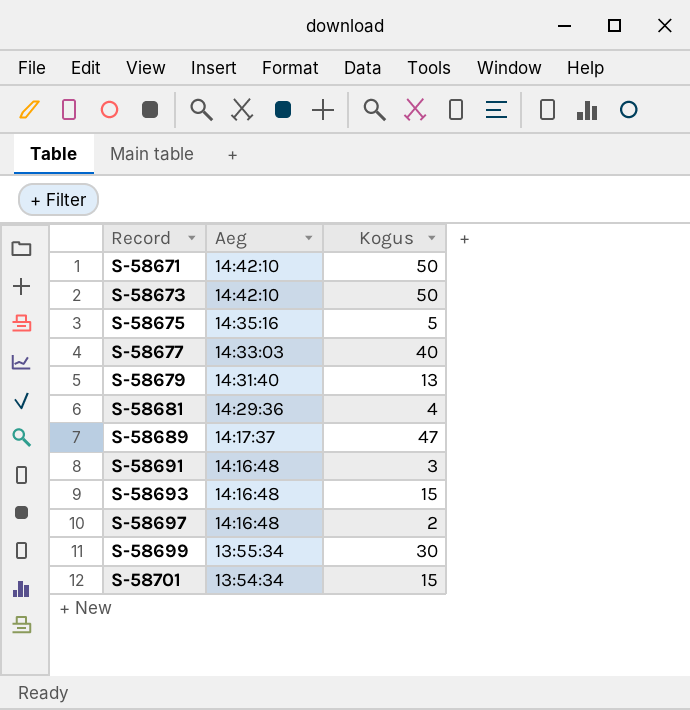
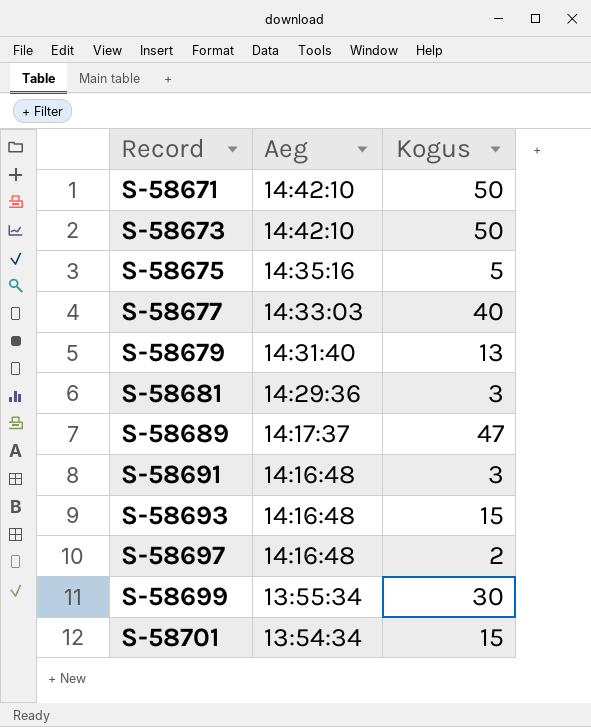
S-58681 | Kogus: 4 -> 3

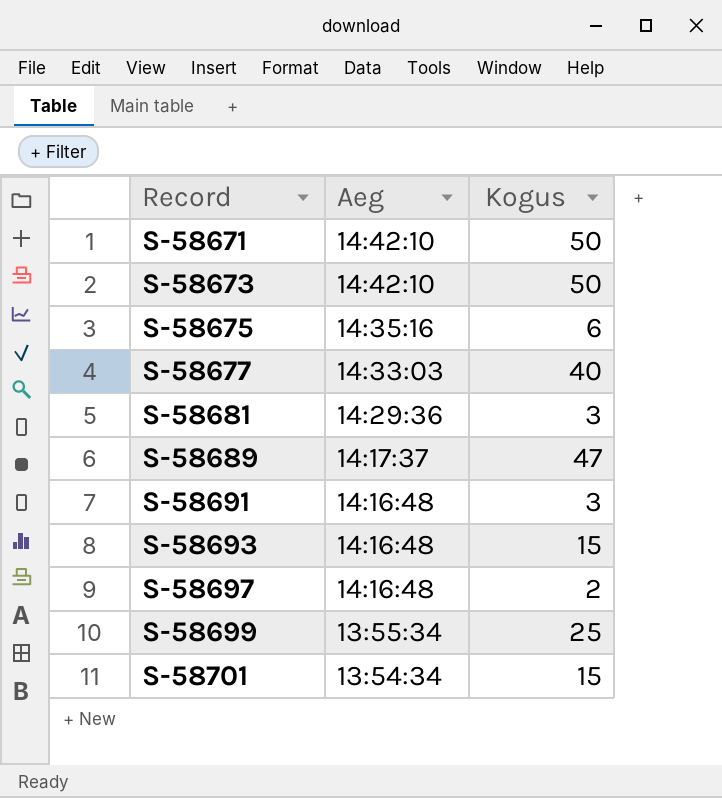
row S-58679: 14:31:40 | 13 -> none
S-58675 | Kogus: 5 -> 6
S-58699 | Kogus: 30 -> 25

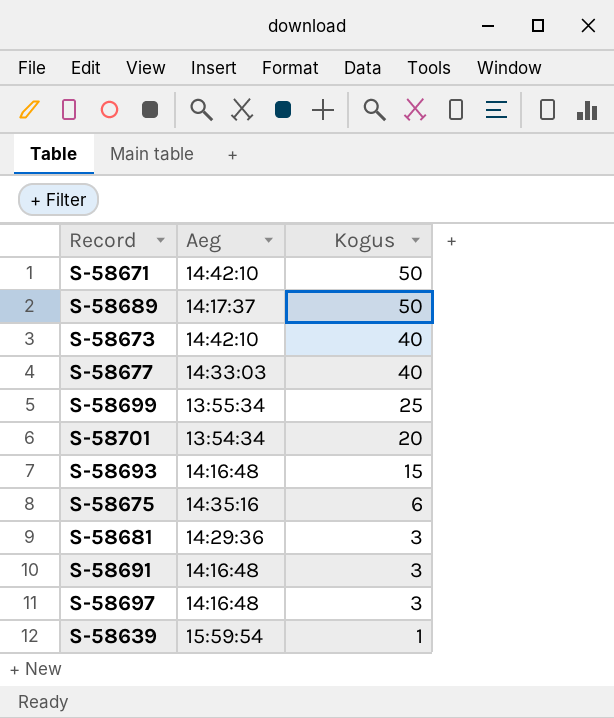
row order: Record ascending -> Kogus descending
S-58689 | Kogus: 47 -> 50
S-58673 | Kogus: 50 -> 40
S-58701 | Kogus: 15 -> 20
S-58697 | Kogus: 2 -> 3
row S-58639: none -> 15:59:54 | 1

